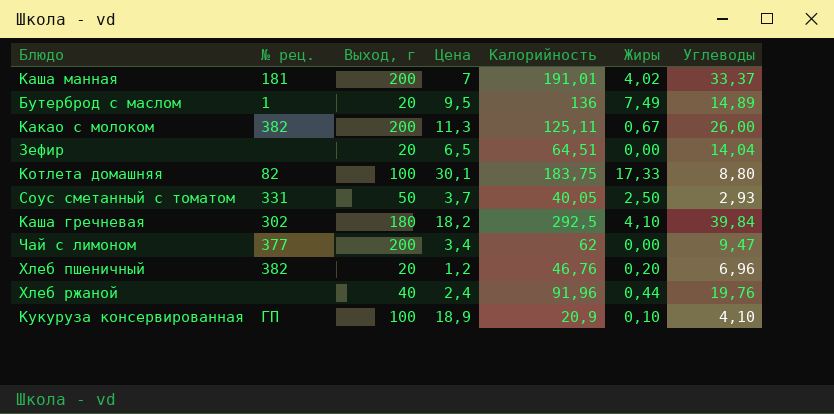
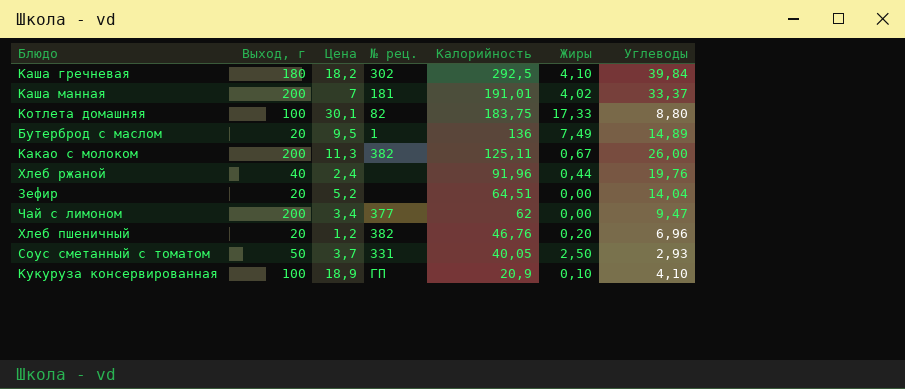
row order: none -> Калорийность descending
column № рец. | position: 2 -> 4
Зефир | Цена: 6,5 -> 5,2

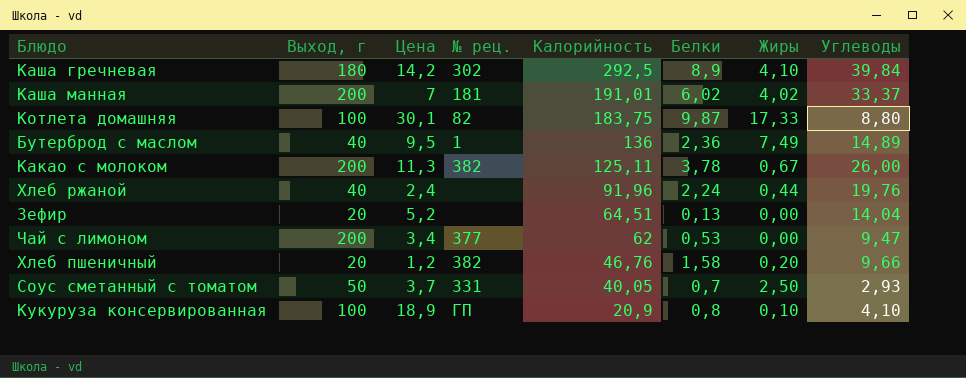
column Белки | position: none -> 6
Каша гречневая | Цена: 18,2 -> 14,2
Бутерброд с маслом | Выход, г: 20 -> 40
Хлеб пшеничный | Углеводы: 6,96 -> 9,66

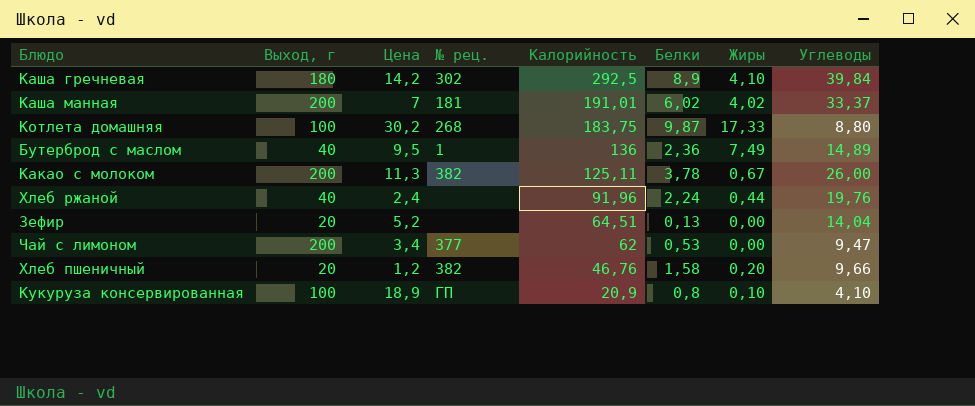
row Соус сметанный с томатом: 50 | 3,7 | 331 | 40,05 | 0,7 | 2,50 | 2,93 -> none
Котлета домашняя | Цена: 30,1 -> 30,2
Котлета домашняя | № рец.: 82 -> 268

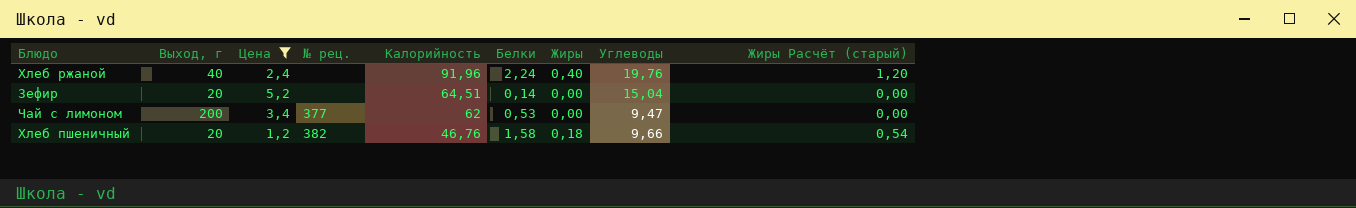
filter: none -> Цена <= 5,2
column Жиры Расчёт (старый) | formula: none -> [Жиры] * 3
Хлеб ржаной | Жиры: 0,44 -> 0,40
Зефир | Белки: 0,13 -> 0,14
Зефир | Углеводы: 14,04 -> 15,04
Хлеб пшеничный | Жиры: 0,20 -> 0,18

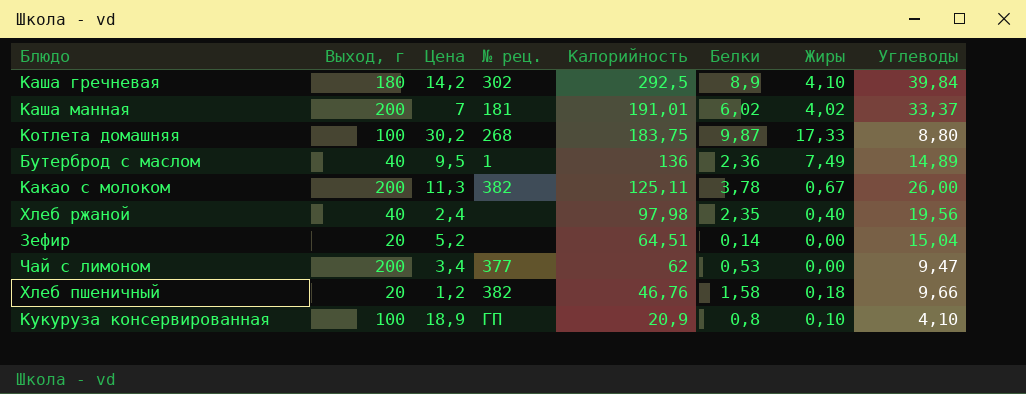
filter: Цена <= 5,2 -> none
column Жиры Расчёт (старый) | formula: [Жиры] * 3 -> none
Хлеб ржаной | Калорийность: 91,96 -> 97,98
Хлеб ржаной | Белки: 2,24 -> 2,35
Хлеб ржаной | Углеводы: 19,76 -> 19,56

